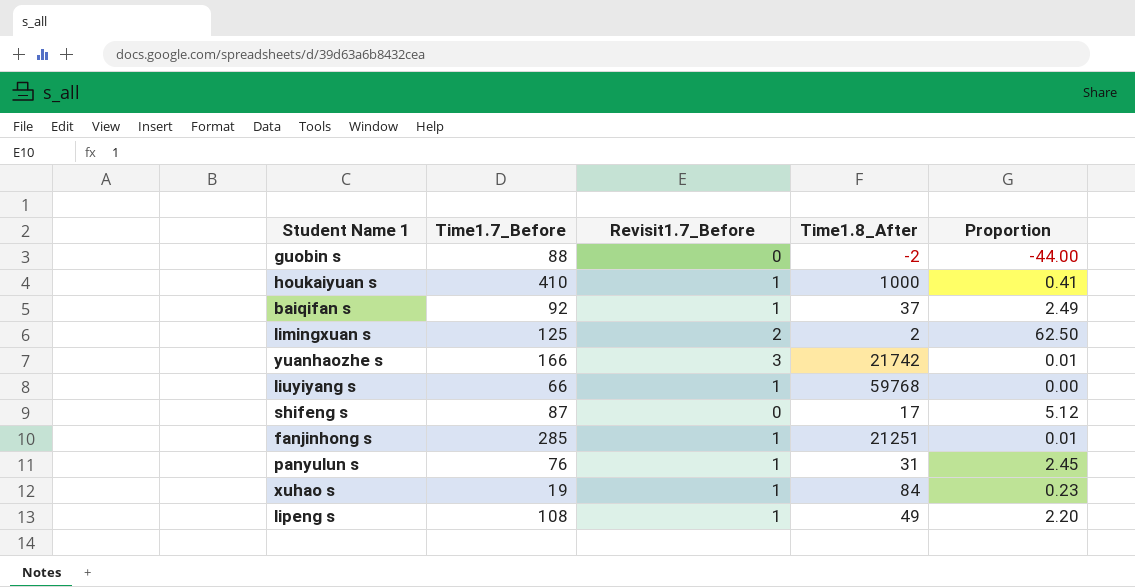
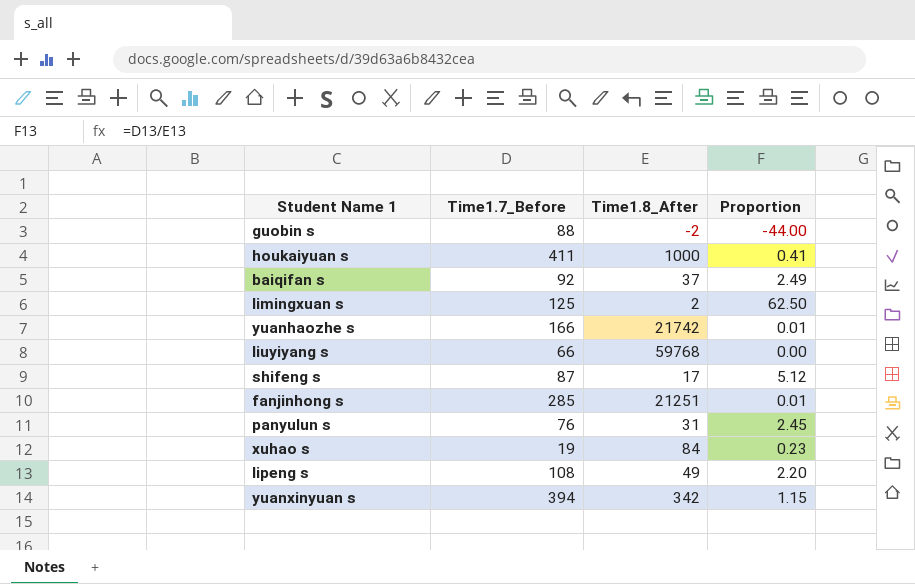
column Revisit1.7_Before | position: 3 -> none
houkaiyuan s | Time1.7_Before: 410 -> 411
row yuanxinyuan s: none -> 394 | 342 | 1.15

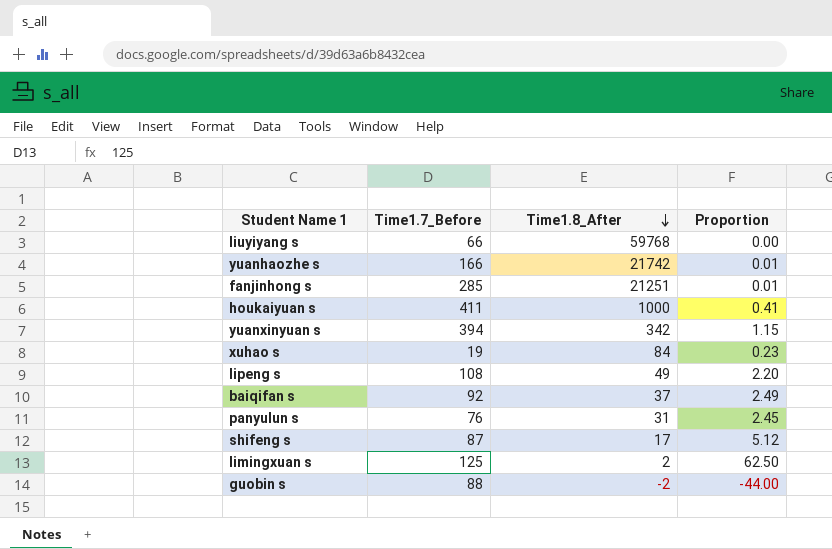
row order: none -> Time1.8_After descending

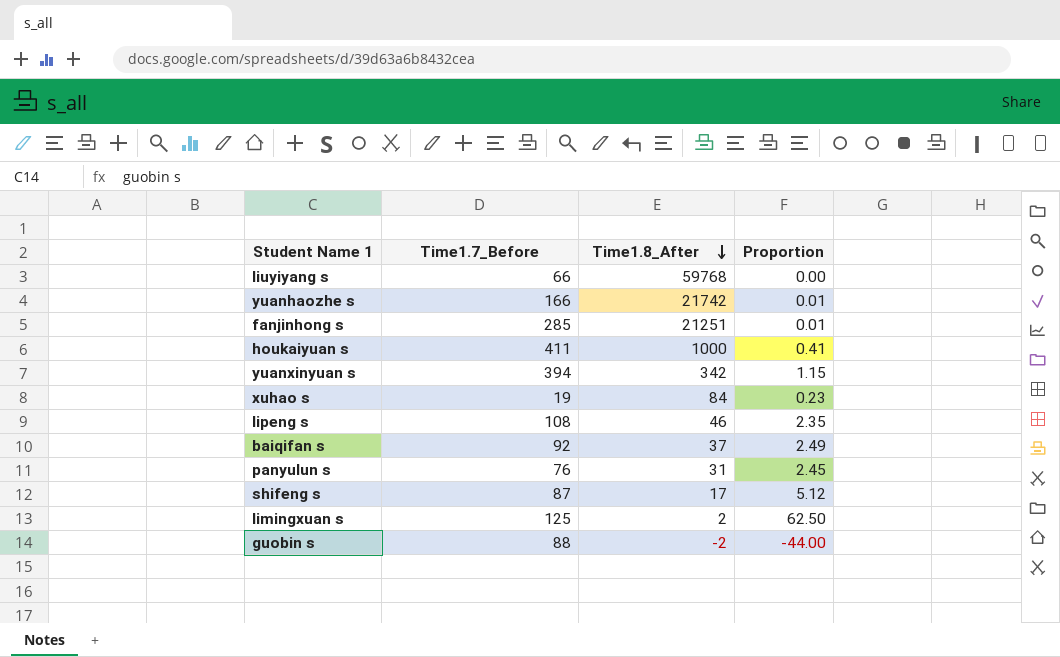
lipeng s | Time1.8_After: 49 -> 46
lipeng s | Proportion: 2.20 -> 2.35

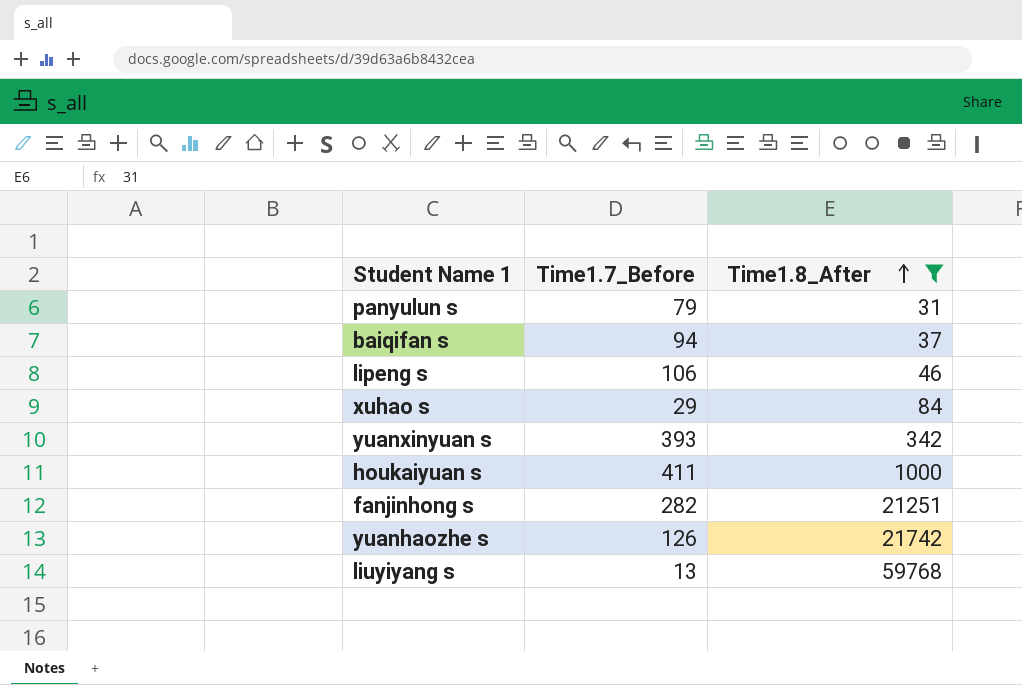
filter: none -> Time1.8_After >= 31
row order: Time1.8_After descending -> Time1.8_After ascending
column Proportion | formula: [Time1.7_Before] / [Time1.8_After] -> none
panyulun s | Time1.7_Before: 76 -> 79
baiqifan s | Time1.7_Before: 92 -> 94
lipeng s | Time1.7_Before: 108 -> 106
xuhao s | Time1.7_Before: 19 -> 29
yuanxinyuan s | Time1.7_Before: 394 -> 393
fanjinhong s | Time1.7_Before: 285 -> 282
yuanhaozhe s | Time1.7_Before: 166 -> 126
liuyiyang s | Time1.7_Before: 66 -> 13

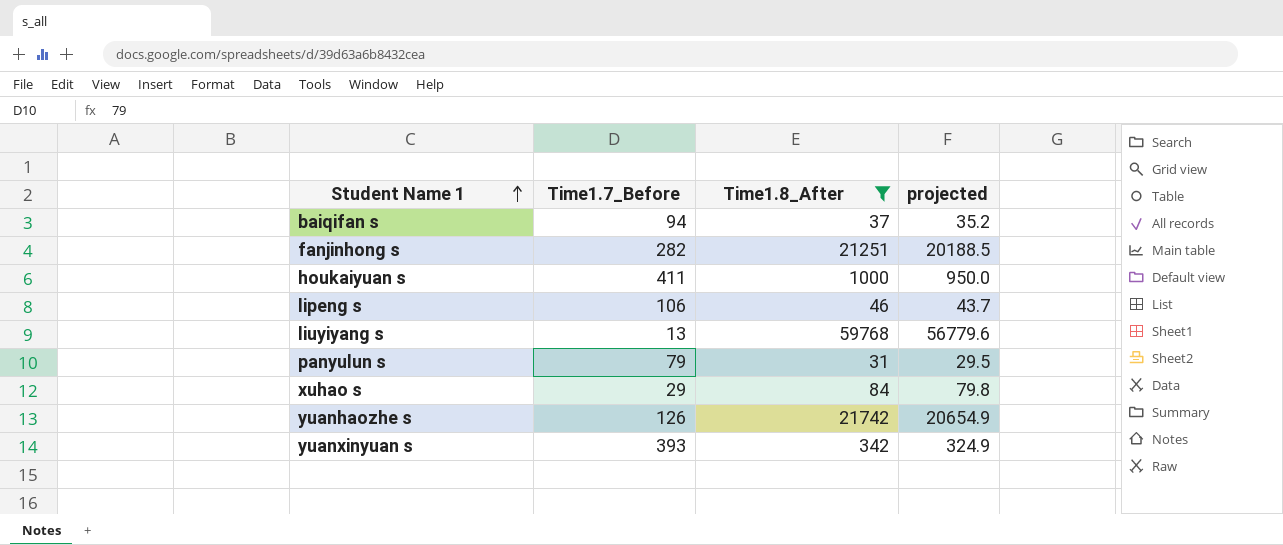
row order: Time1.8_After ascending -> Student Name 1 ascending
column projected | formula: none -> [Time1.8_After] * 0.95

